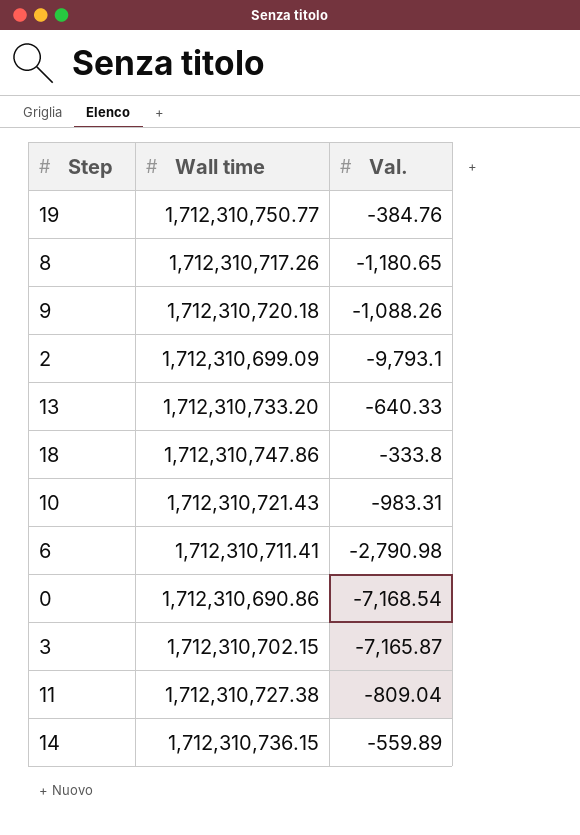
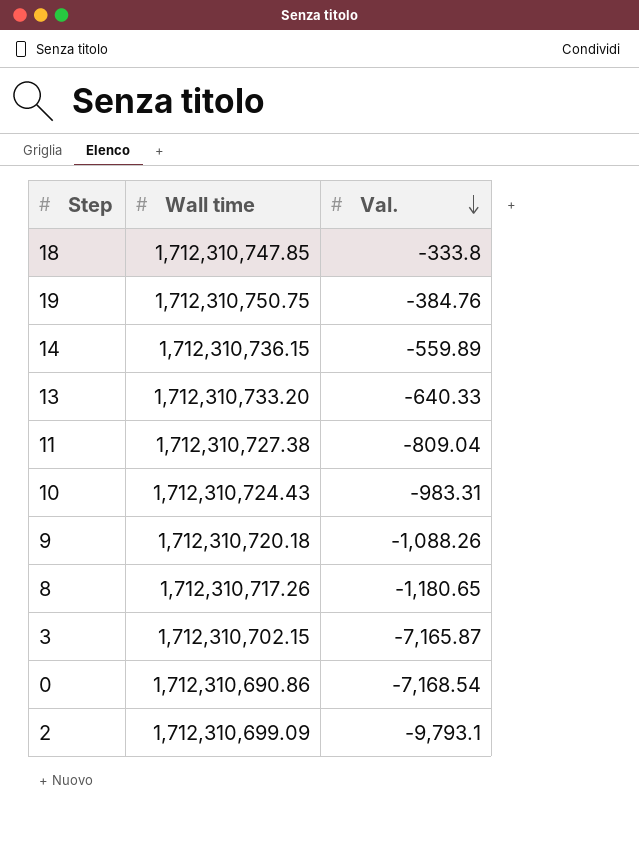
row order: none -> Val. descending
row 6: 1,712,310,711.41 | -2,790.98 -> none
18 | Wall time: 1,712,310,747.86 -> 1,712,310,747.85
19 | Wall time: 1,712,310,750.77 -> 1,712,310,750.75
10 | Wall time: 1,712,310,721.43 -> 1,712,310,724.43

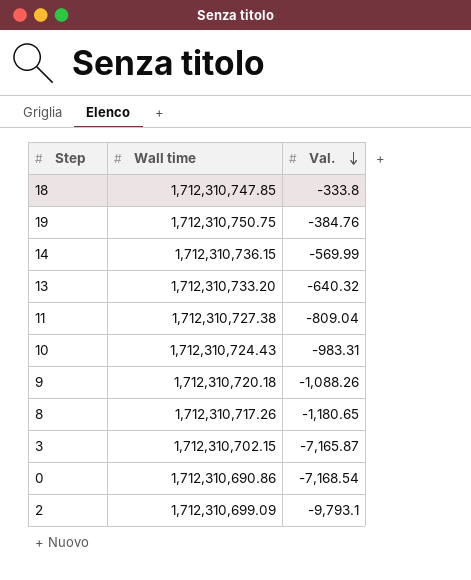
14 | Val.: -559.89 -> -569.99
13 | Val.: -640.33 -> -640.32

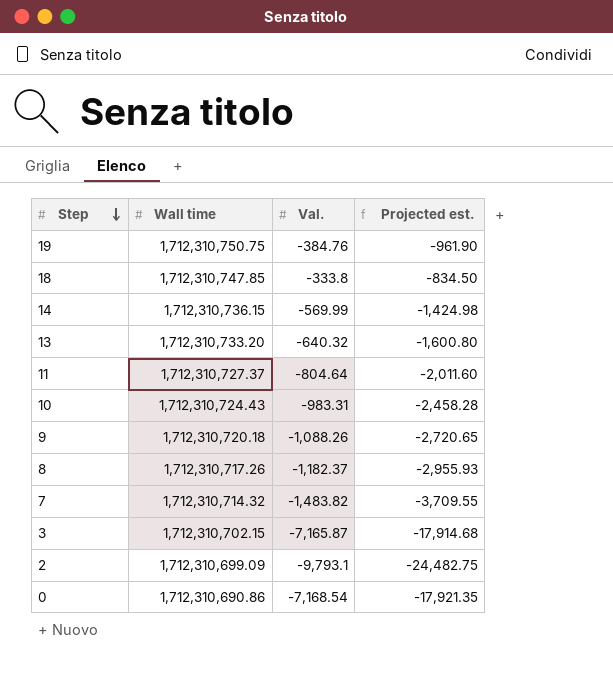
row order: Val. descending -> Step descending
column Projected est. | formula: none -> [Val.] * 2.5
11 | Wall time: 1,712,310,727.38 -> 1,712,310,727.37
11 | Val.: -809.04 -> -804.64
8 | Val.: -1,180.65 -> -1,182.37
row 7: none -> 1,712,310,714.32 | -1,483.82 | -3,709.55

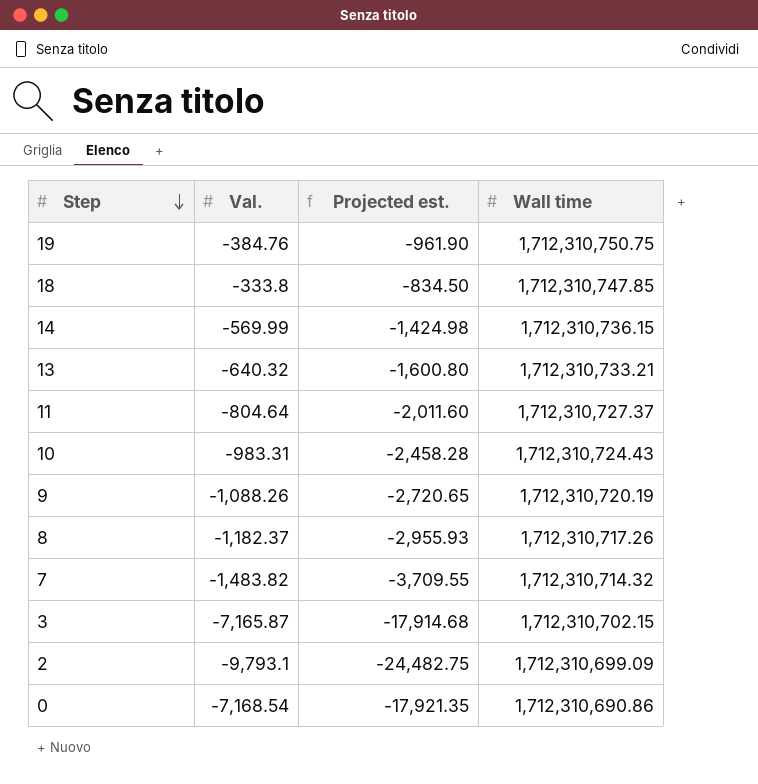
column Wall time | position: 2 -> 4
13 | Wall time: 1,712,310,733.20 -> 1,712,310,733.21
9 | Wall time: 1,712,310,720.18 -> 1,712,310,720.19

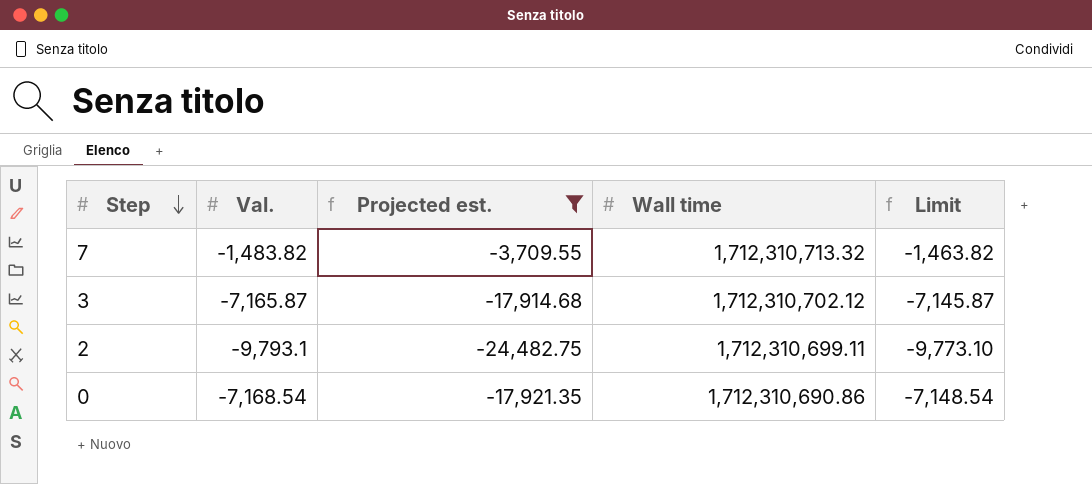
filter: none -> Projected est. <= -3,709.55
column Limit | formula: none -> [Val.] + 20
7 | Wall time: 1,712,310,714.32 -> 1,712,310,713.32
3 | Wall time: 1,712,310,702.15 -> 1,712,310,702.12
2 | Wall time: 1,712,310,699.09 -> 1,712,310,699.11

